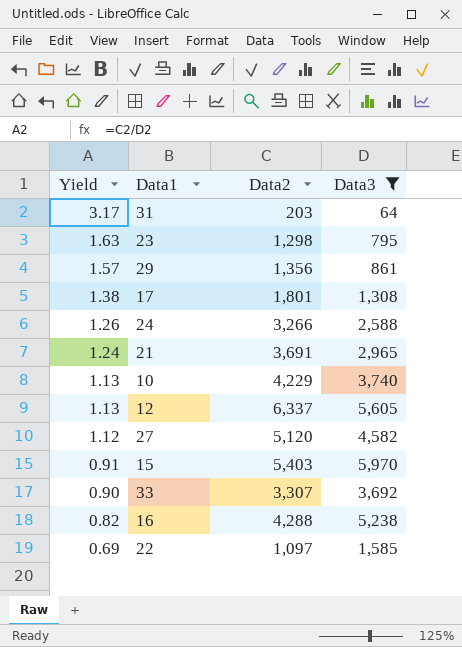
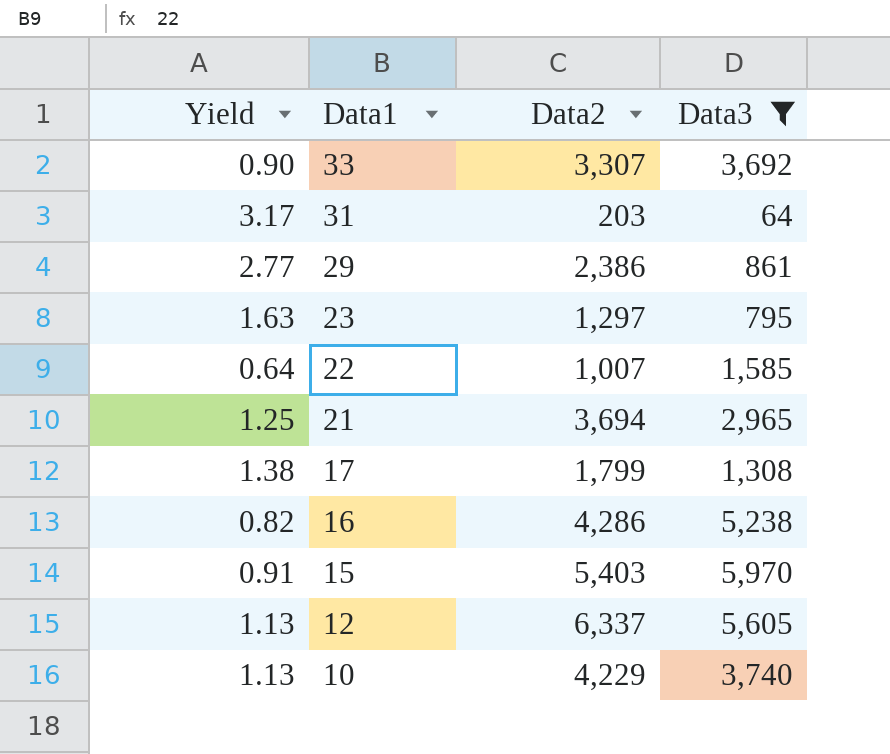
row order: Yield descending -> Data1 descending
row 24: 1.26 | 3,266 | 2,588 -> none
row 27: 1.12 | 5,120 | 4,582 -> none
29 | Yield: 1.57 -> 2.77
29 | Data2: 1,356 -> 2,386
23 | Data2: 1,298 -> 1,297
22 | Yield: 0.69 -> 0.64
22 | Data2: 1,097 -> 1,007
21 | Yield: 1.24 -> 1.25
21 | Data2: 3,691 -> 3,694
17 | Data2: 1,801 -> 1,799
16 | Data2: 4,288 -> 4,286

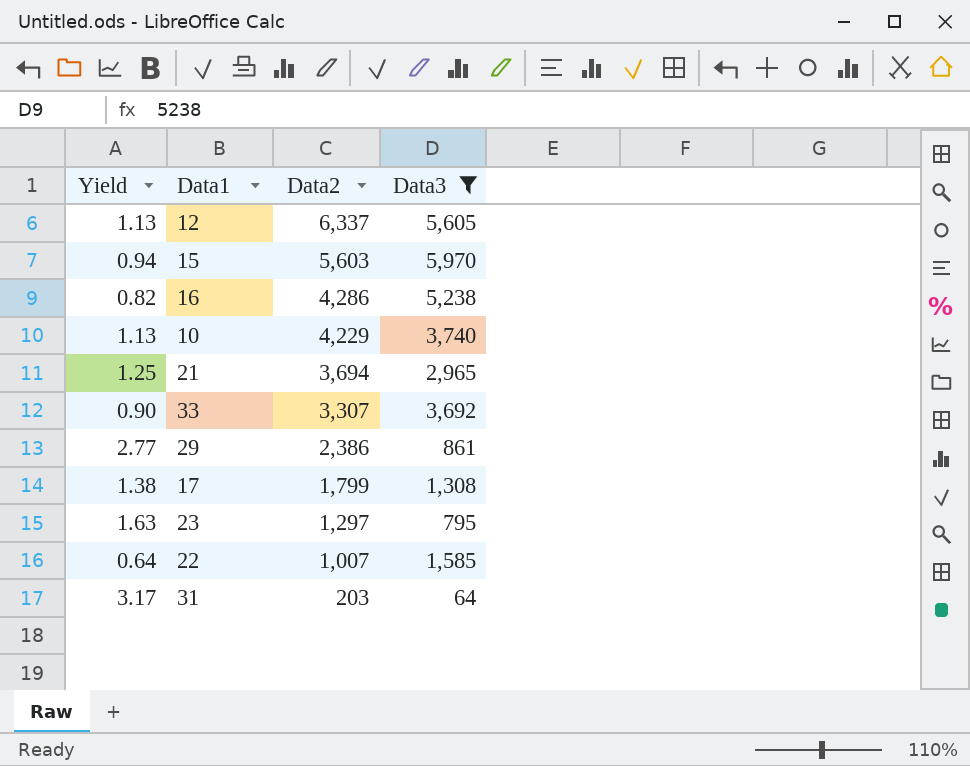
row order: Data1 descending -> Data2 descending
15 | Yield: 0.91 -> 0.94
15 | Data2: 5,403 -> 5,603

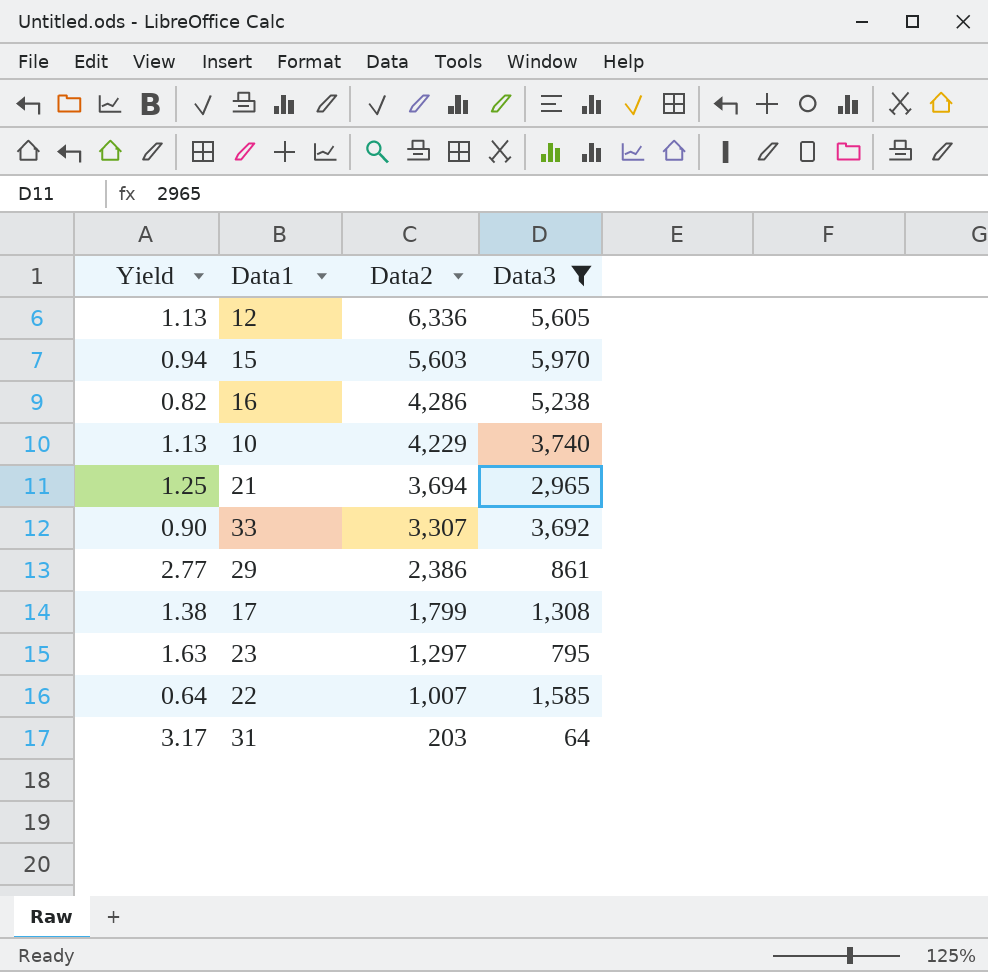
12 | Data2: 6,337 -> 6,336

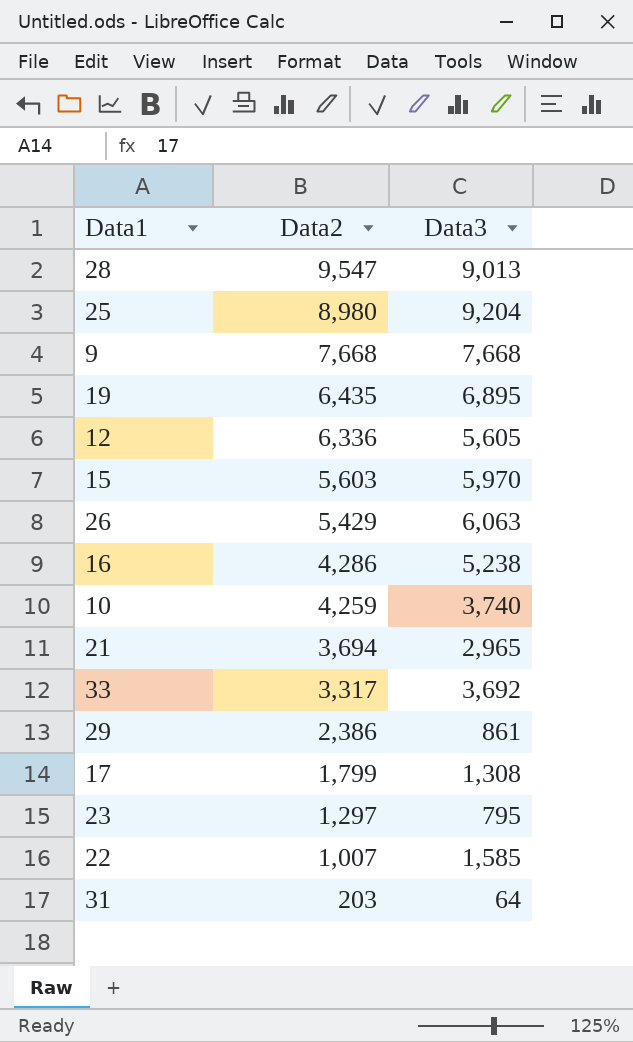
filter: Data3 <= 5,970 -> none
column Yield | formula: [Data2] / [Data3] -> none
10 | Data2: 4,229 -> 4,259
33 | Data2: 3,307 -> 3,317

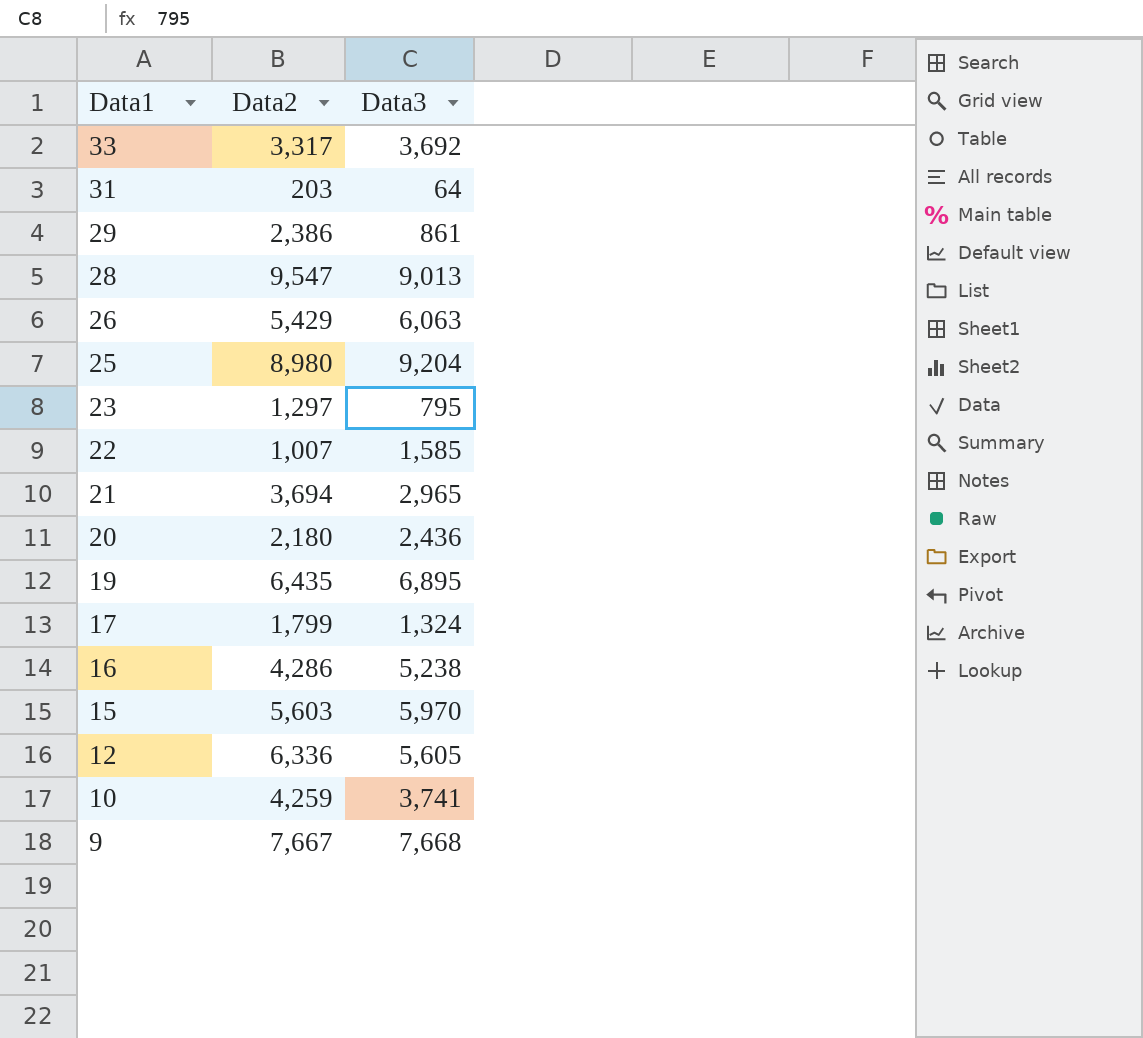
row order: Data2 descending -> Data1 descending
row 20: none -> 2,180 | 2,436
17 | Data3: 1,308 -> 1,324
10 | Data3: 3,740 -> 3,741
9 | Data2: 7,668 -> 7,667

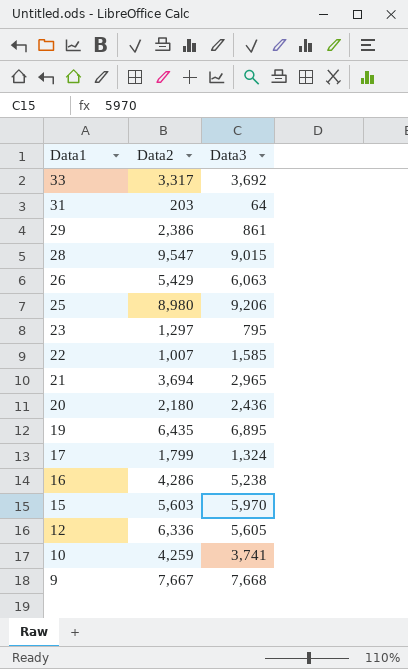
28 | Data3: 9,013 -> 9,015
25 | Data3: 9,204 -> 9,206

